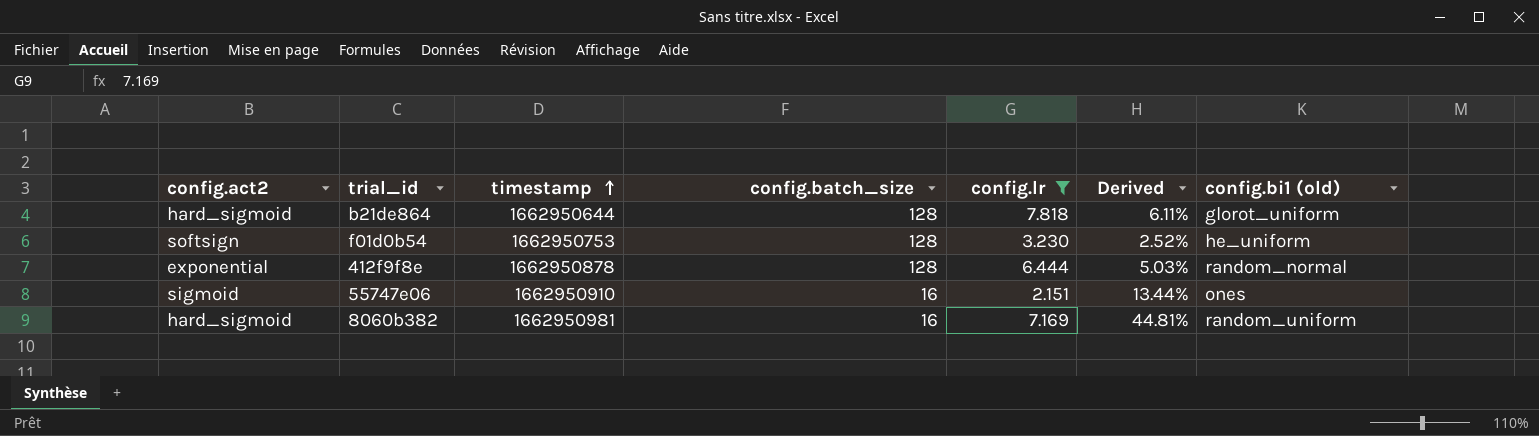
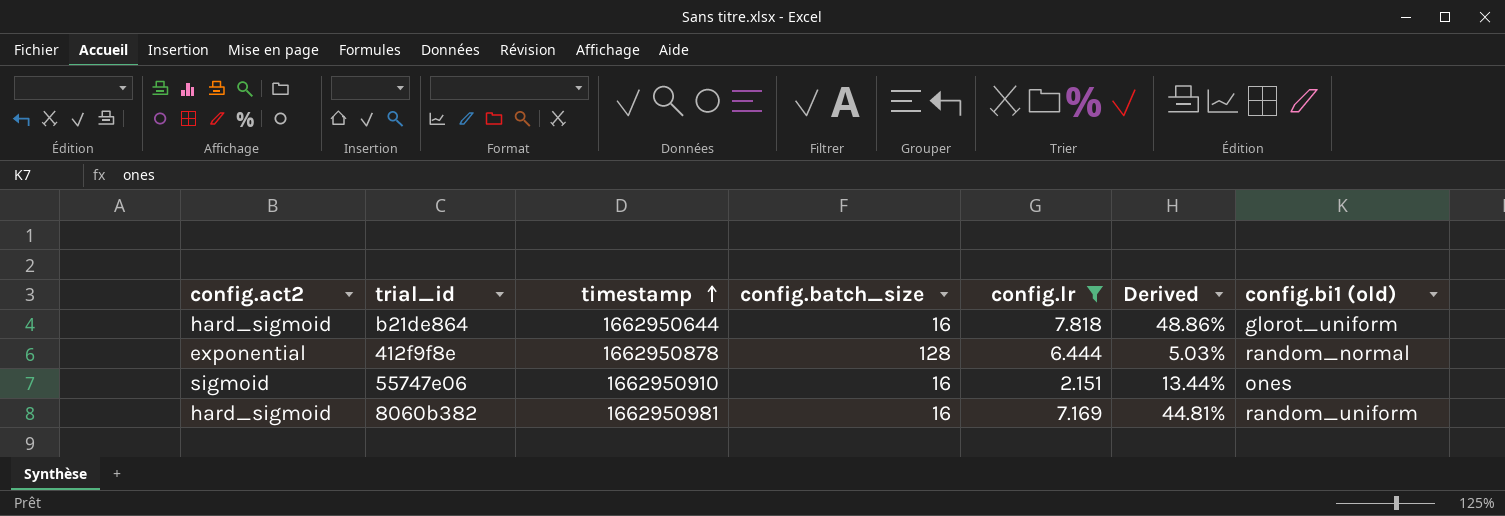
row f01d0b54: softsign | 1662950753 | 128 | 3.230 | 2.52% | he_uniform -> none
b21de864 | config.batch_size: 128 -> 16
b21de864 | Derived: 6.11% -> 48.86%

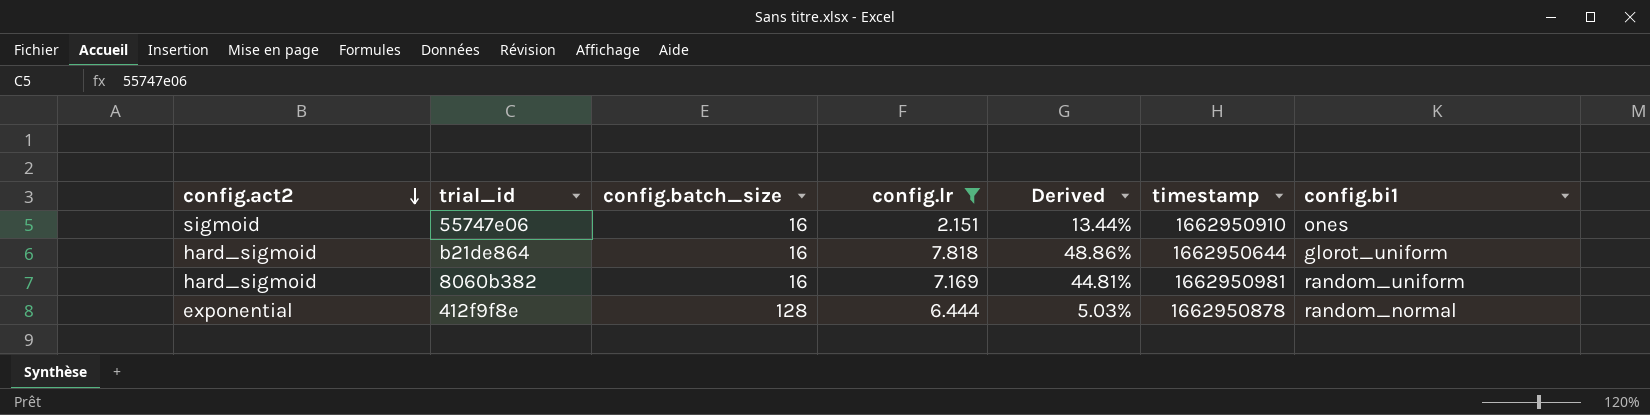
row order: timestamp ascending -> config.act2 descending
column timestamp | position: 3 -> 6
column name: config.bi1 (old) -> config.bi1

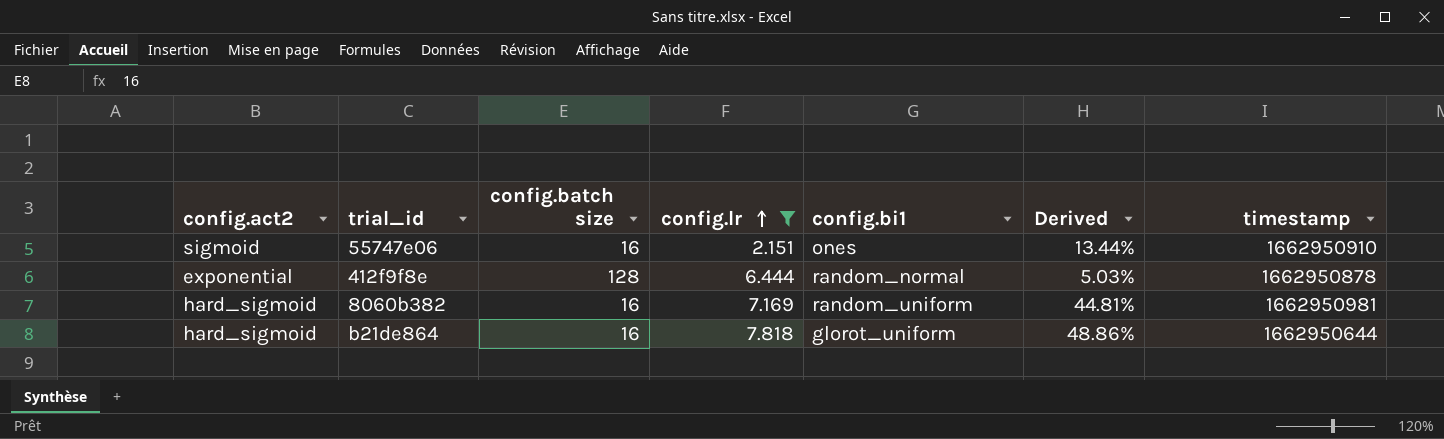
row order: config.act2 descending -> config.lr ascending
column name: config.batch_size -> config.batch size
column config.bi1 | position: 7 -> 5

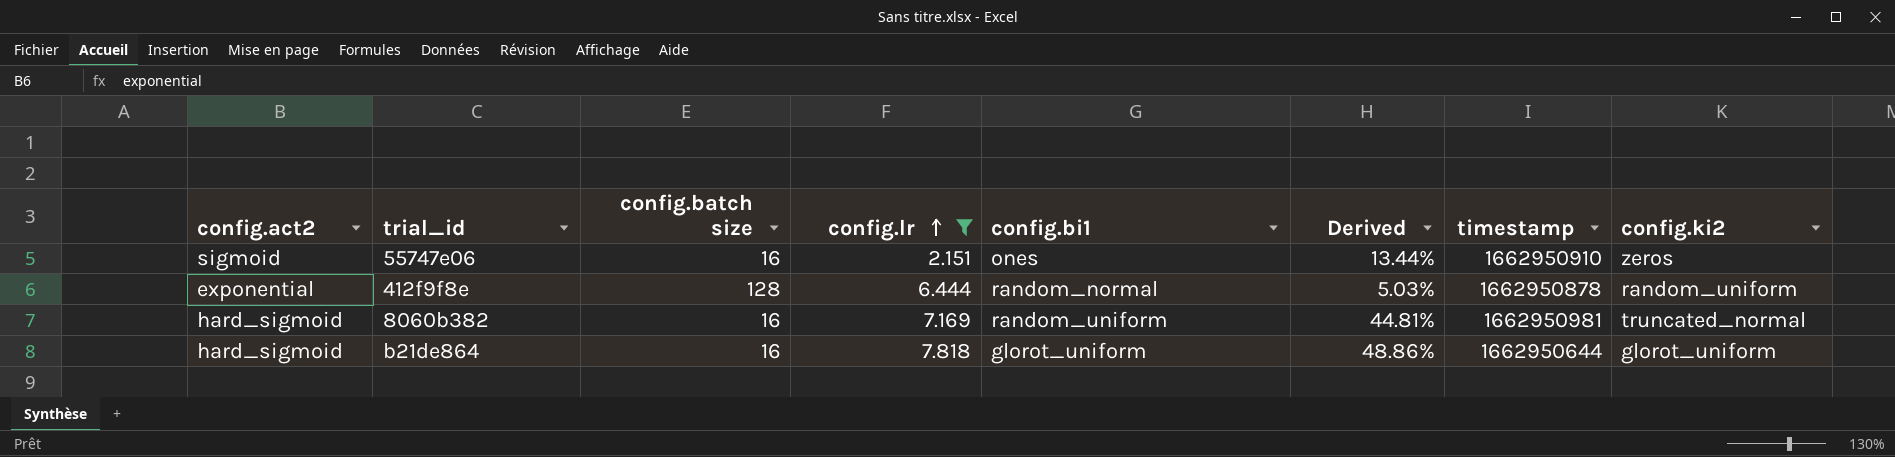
column config.ki2 | position: none -> 8

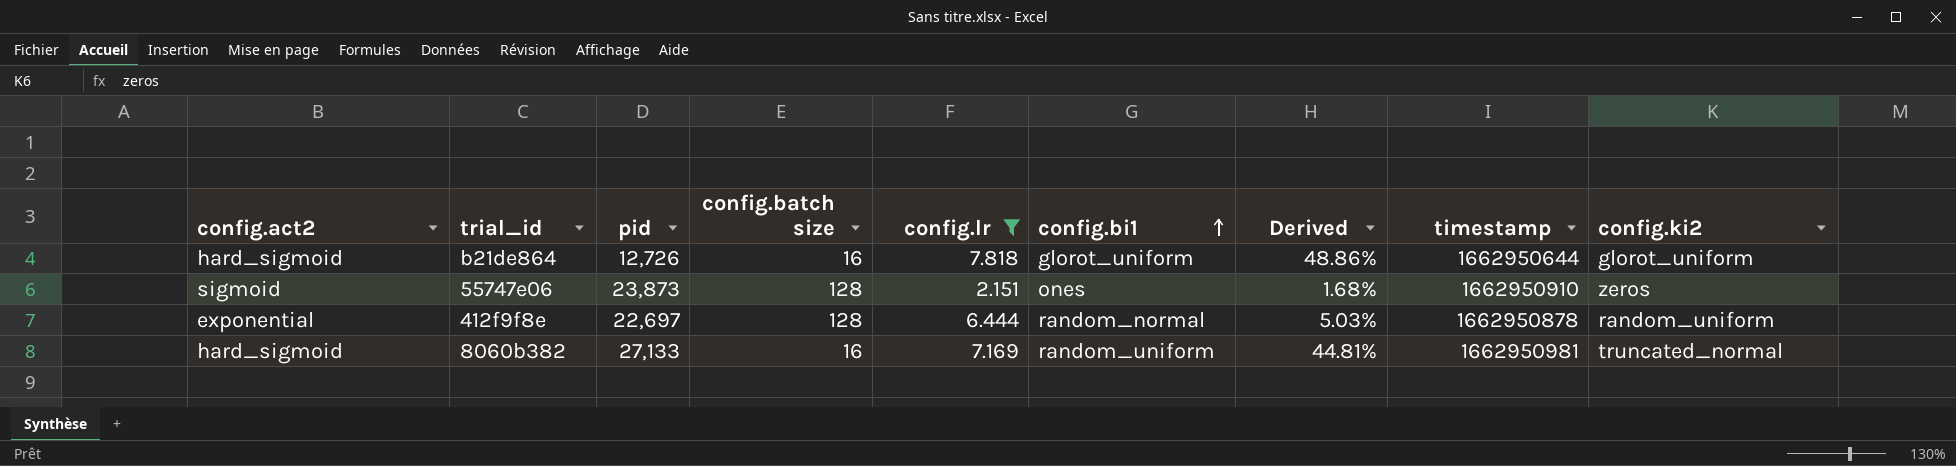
row order: config.lr ascending -> config.bi1 ascending
column pid | position: none -> 3
55747e06 | config.batch size: 16 -> 128
55747e06 | Derived: 13.44% -> 1.68%

